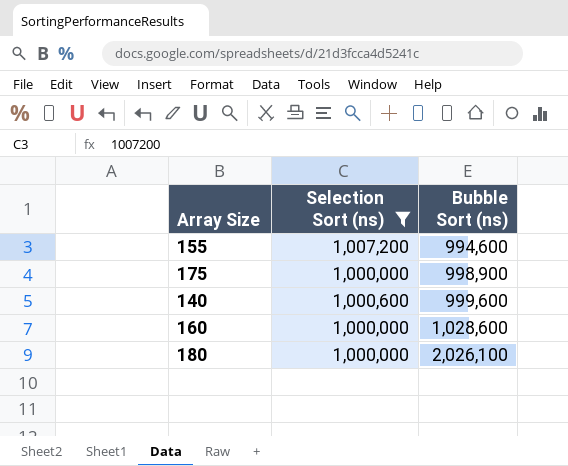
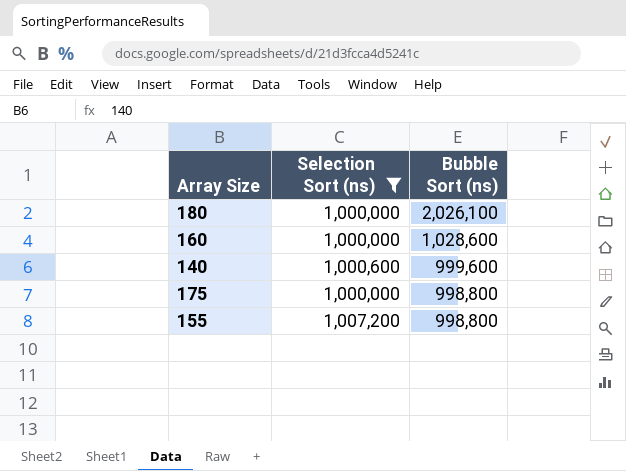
row order: Bubble Sort (ns) ascending -> Bubble Sort (ns) descending
175 | Bubble Sort (ns): 998,900 -> 998,800
155 | Bubble Sort (ns): 994,600 -> 998,800

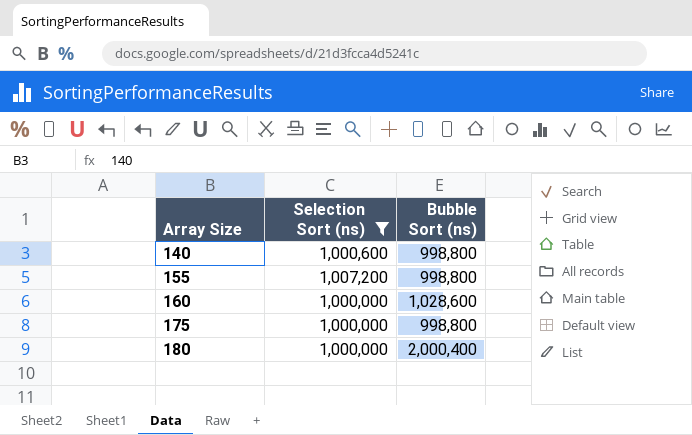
row order: Bubble Sort (ns) descending -> Array Size ascending
140 | Bubble Sort (ns): 999,600 -> 998,800
180 | Bubble Sort (ns): 2,026,100 -> 2,000,400

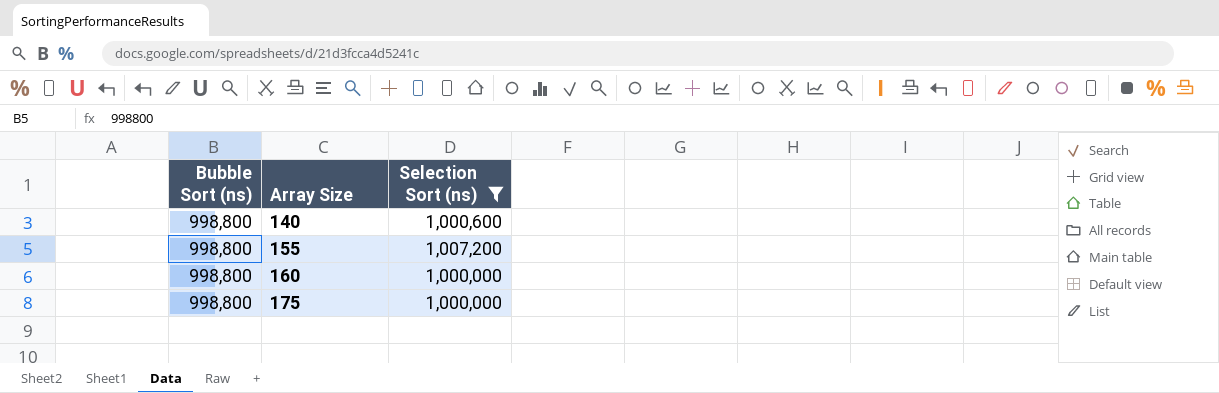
column Bubble Sort (ns) | position: 3 -> 1
row 180: 1,000,000 | 2,000,400 -> none
160 | Bubble Sort (ns): 1,028,600 -> 998,800

